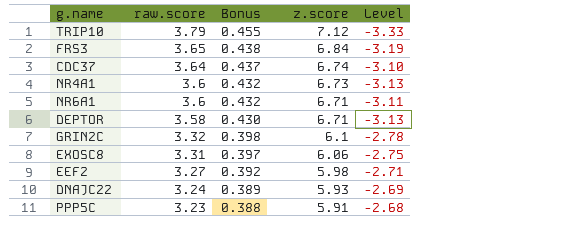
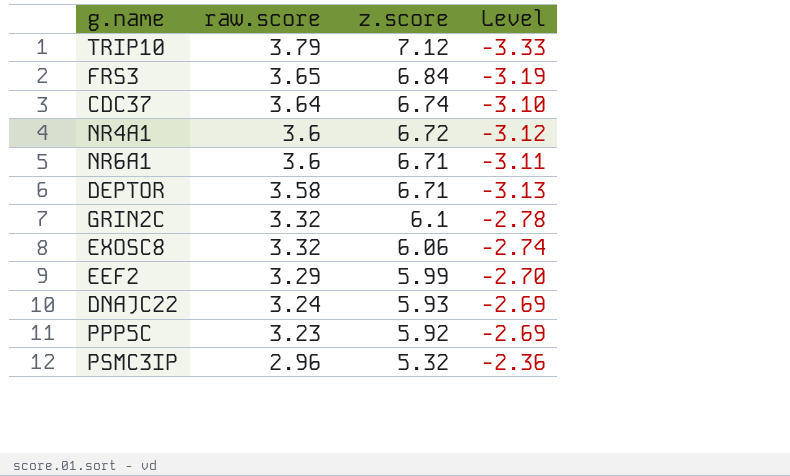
column Bonus | formula: [raw.score] * 0.12 -> none
NR4A1 | z.score: 6.73 -> 6.72
NR4A1 | Level: -3.13 -> -3.12
EXOSC8 | raw.score: 3.31 -> 3.32
EXOSC8 | Level: -2.75 -> -2.74
EEF2 | raw.score: 3.27 -> 3.29
EEF2 | z.score: 5.98 -> 5.99
EEF2 | Level: -2.71 -> -2.70
PPP5C | z.score: 5.91 -> 5.92
PPP5C | Level: -2.68 -> -2.69
row PSMC3IP: none -> 2.96 | 5.32 | -2.36

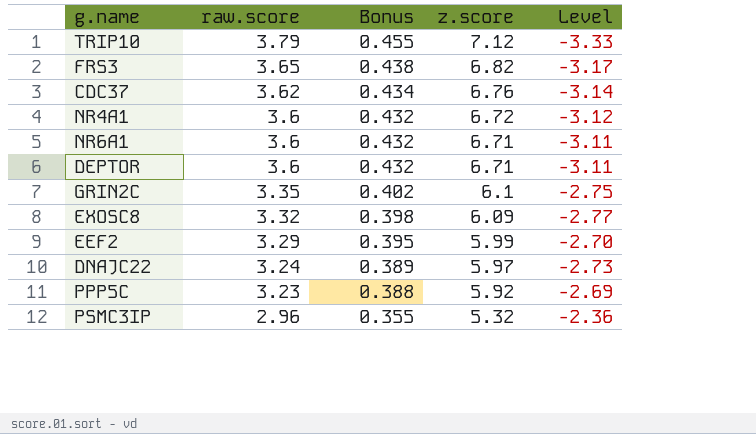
column Bonus | formula: none -> [raw.score] * 0.12
FRS3 | z.score: 6.84 -> 6.82
FRS3 | Level: -3.19 -> -3.17
CDC37 | raw.score: 3.64 -> 3.62
CDC37 | z.score: 6.74 -> 6.76
CDC37 | Level: -3.10 -> -3.14
DEPTOR | raw.score: 3.58 -> 3.6
DEPTOR | Level: -3.13 -> -3.11
GRIN2C | raw.score: 3.32 -> 3.35
GRIN2C | Level: -2.78 -> -2.75
EXOSC8 | z.score: 6.06 -> 6.09
EXOSC8 | Level: -2.74 -> -2.77
DNAJC22 | z.score: 5.93 -> 5.97
DNAJC22 | Level: -2.69 -> -2.73

